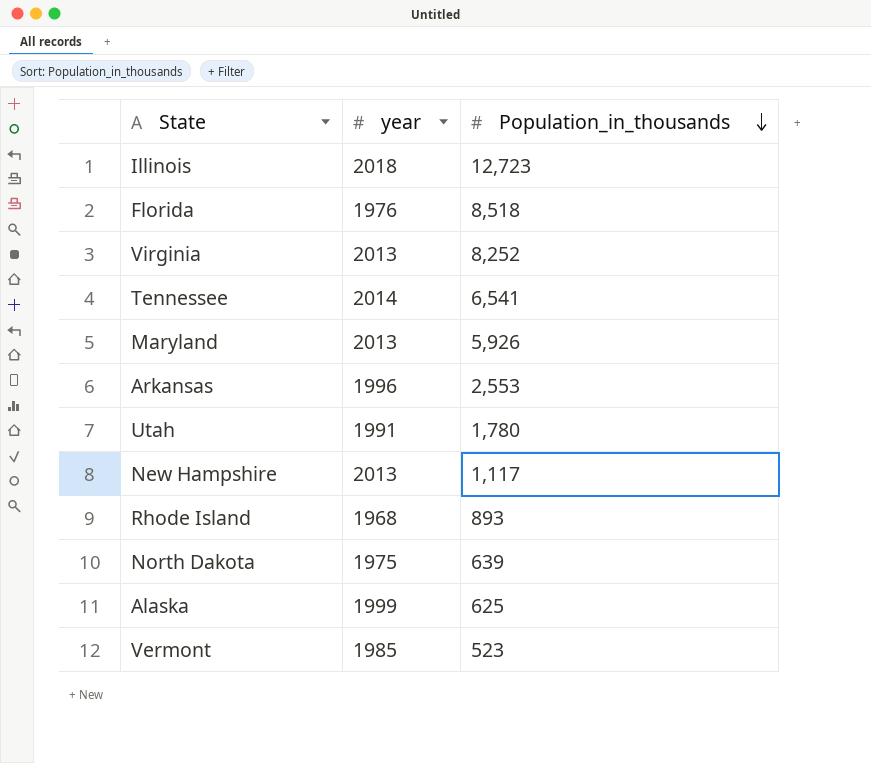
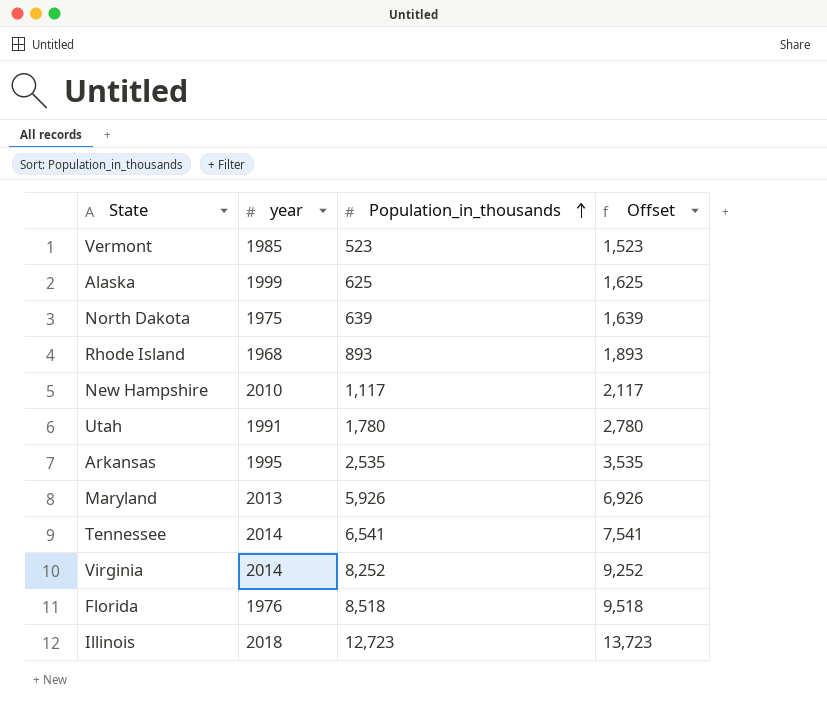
row order: Population_in_thousands descending -> Population_in_thousands ascending
column Offset | formula: none -> [Population_in_thousands] + 1000
New Hampshire | year: 2013 -> 2010
Arkansas | year: 1996 -> 1995
Arkansas | Population_in_thousands: 2,553 -> 2,535
Virginia | year: 2013 -> 2014

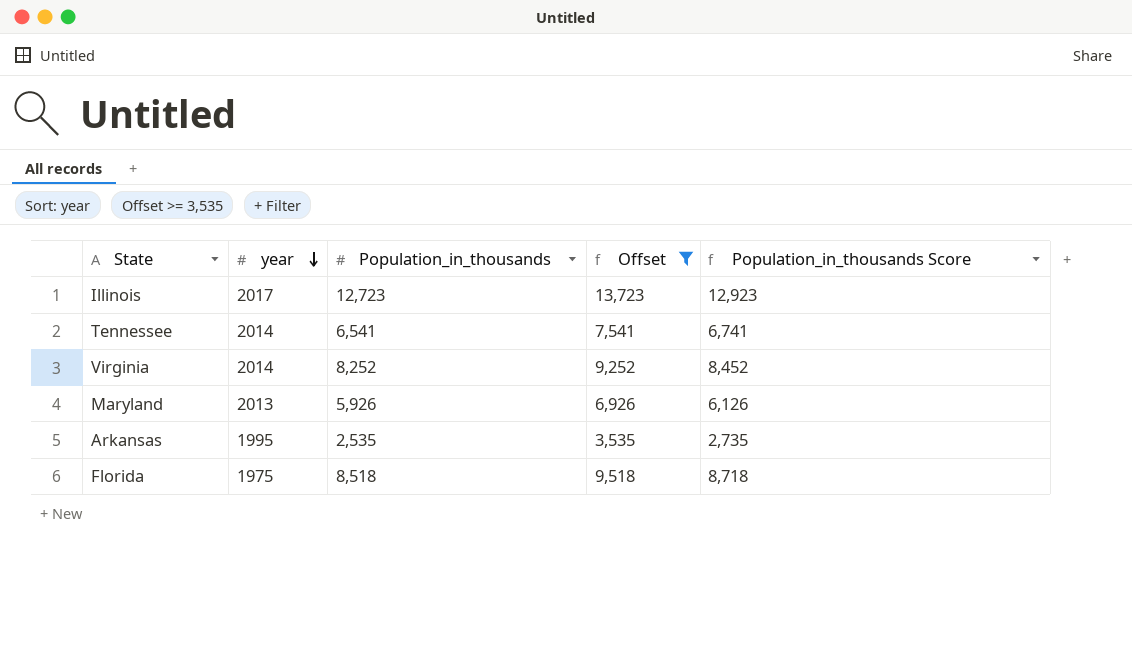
filter: none -> Offset >= 3,535
row order: Population_in_thousands ascending -> year descending
column Population_in_thousands Score | formula: none -> [Population_in_thousands] + 200
Illinois | year: 2018 -> 2017
Florida | year: 1976 -> 1975

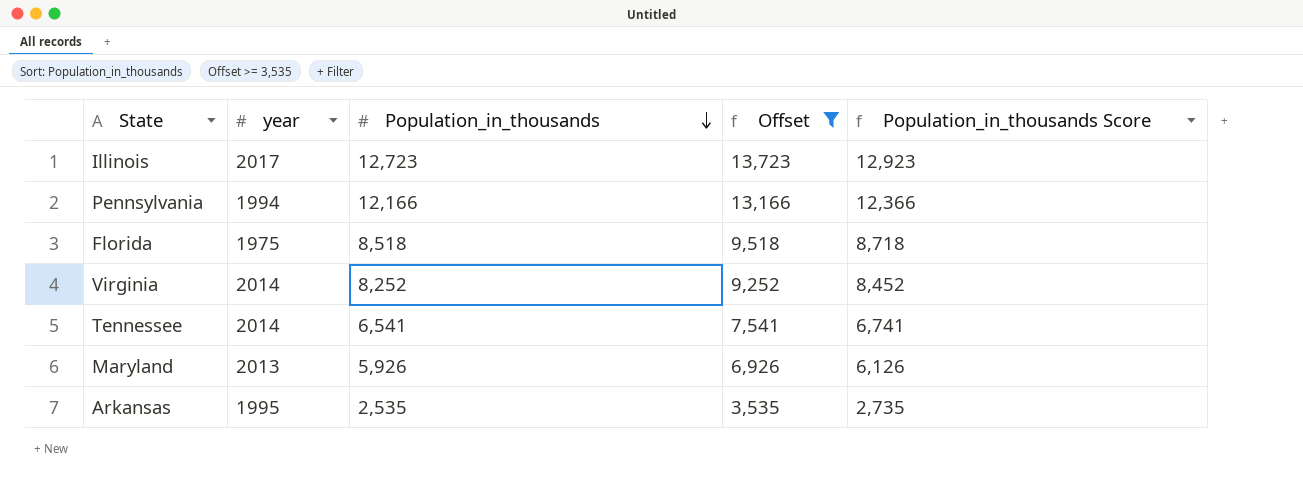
row order: year descending -> Population_in_thousands descending
row Pennsylvania: none -> 1994 | 12,166 | 13,166 | 12,366

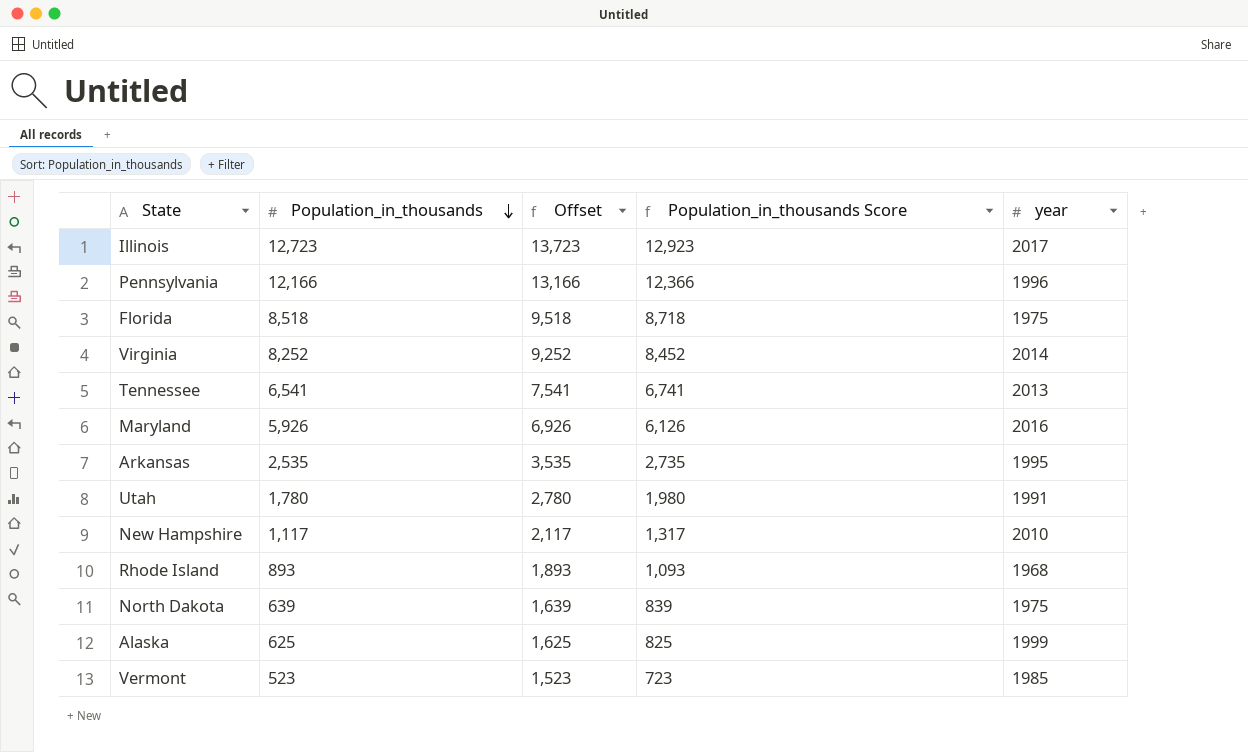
filter: Offset >= 3,535 -> none
column year | position: 2 -> 5
Pennsylvania | year: 1994 -> 1996
Tennessee | year: 2014 -> 2013
Maryland | year: 2013 -> 2016

